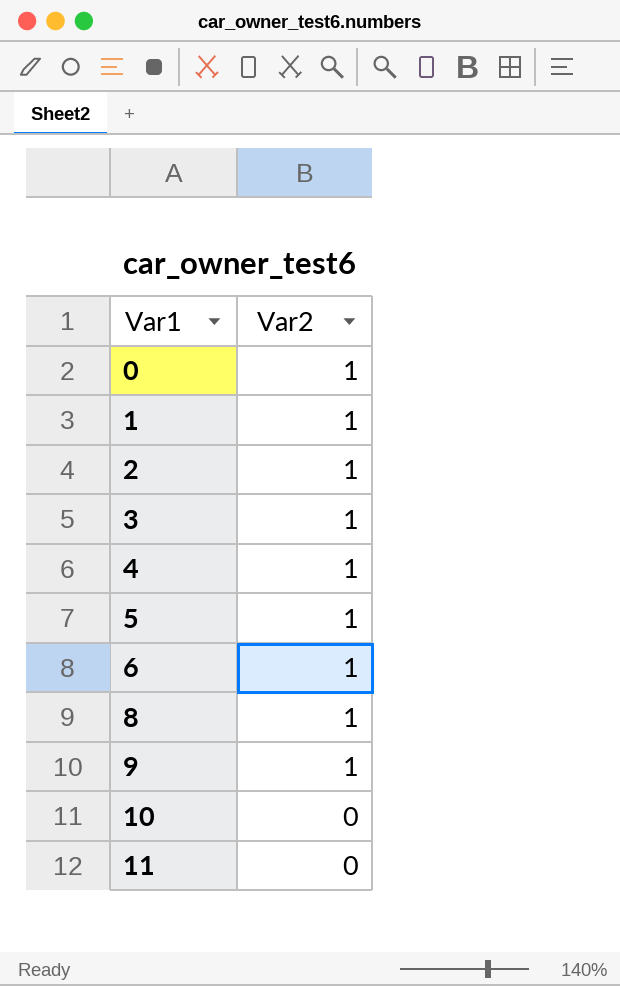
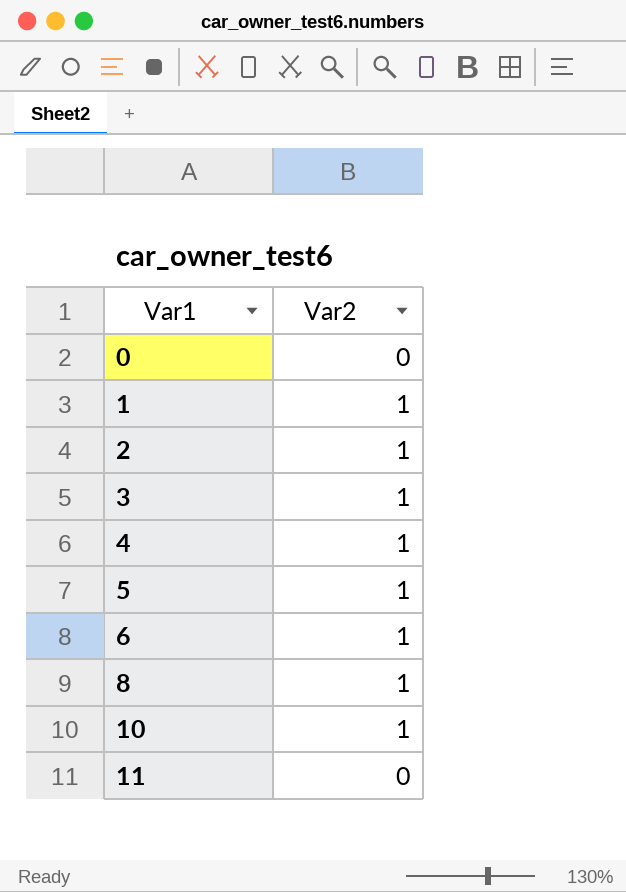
row 9: 1 -> none
0 | Var2: 1 -> 0
10 | Var2: 0 -> 1

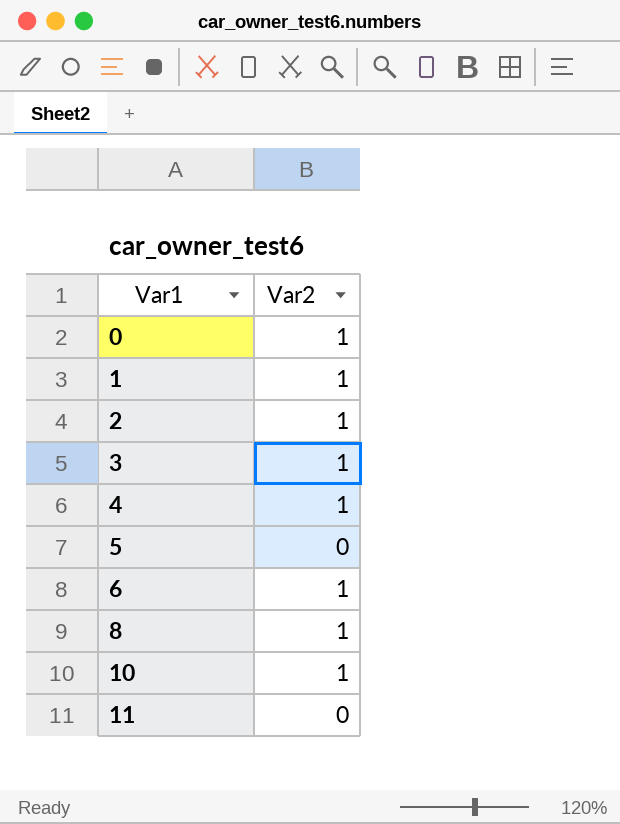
0 | Var2: 0 -> 1
5 | Var2: 1 -> 0

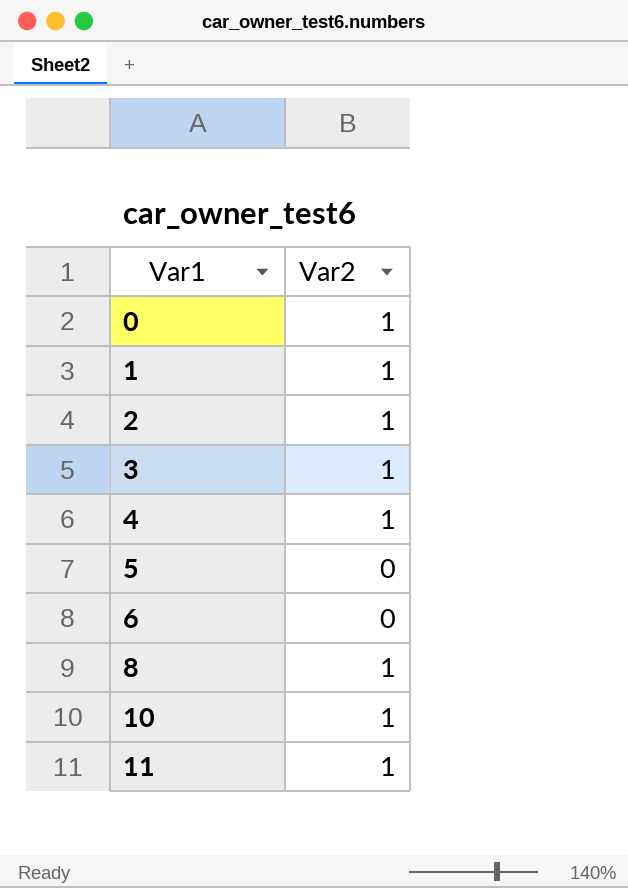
6 | Var2: 1 -> 0
11 | Var2: 0 -> 1

